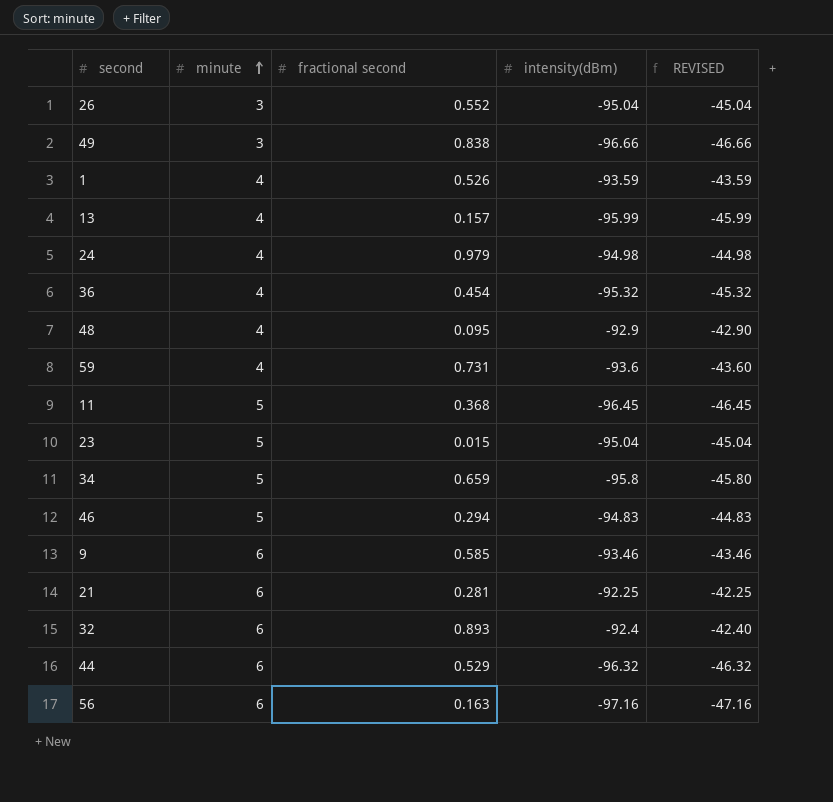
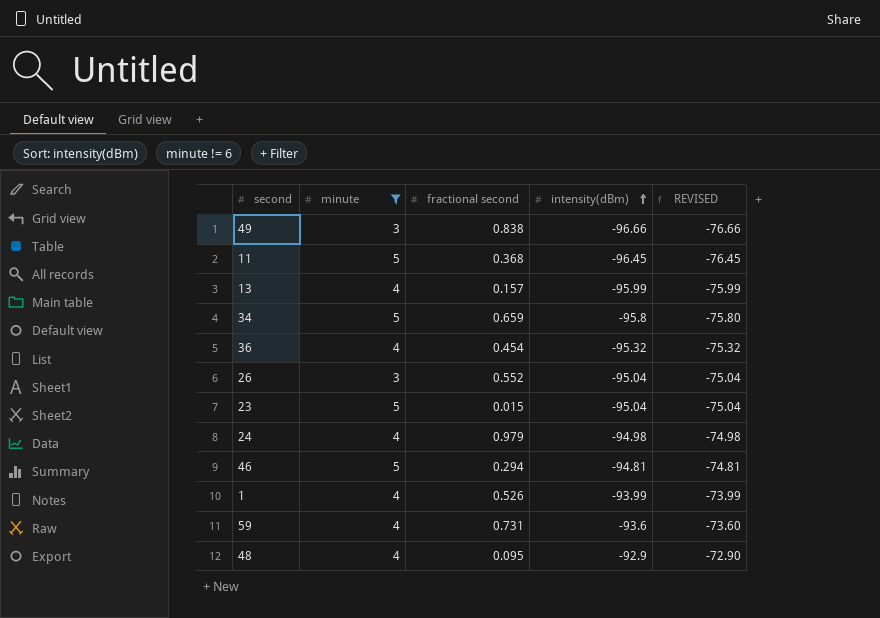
filter: none -> minute != 6
row order: minute ascending -> intensity(dBm) ascending
column REVISED | formula: [intensity(dBm)] + 50 -> [intensity(dBm)] + 20
46 | intensity(dBm): -94.83 -> -94.81
1 | intensity(dBm): -93.59 -> -93.99

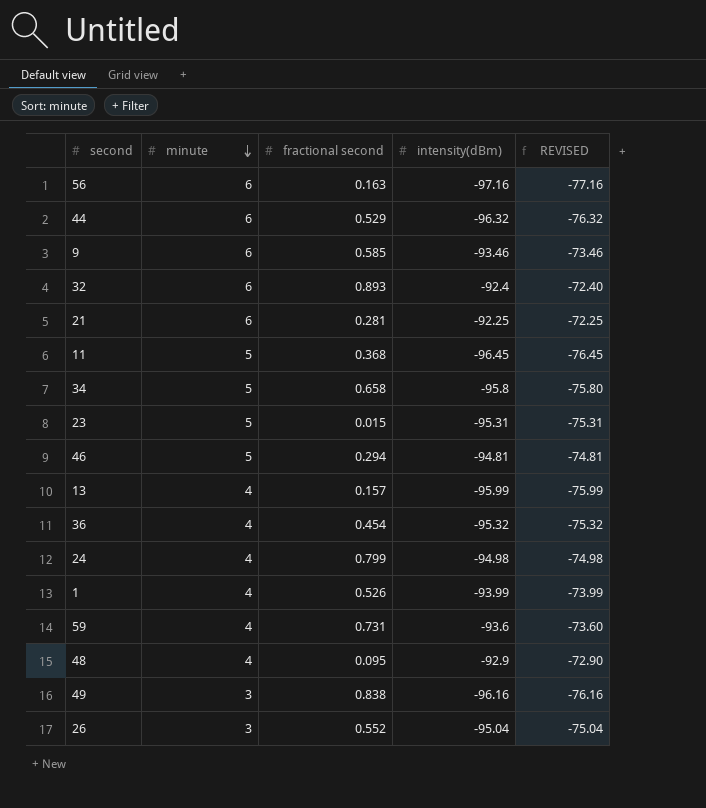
filter: minute != 6 -> none
row order: intensity(dBm) ascending -> minute descending
34 | fractional second: 0.659 -> 0.658
23 | intensity(dBm): -95.04 -> -95.31
23 | REVISED: -75.04 -> -75.31
24 | fractional second: 0.979 -> 0.799
49 | intensity(dBm): -96.66 -> -96.16
49 | REVISED: -76.66 -> -76.16

